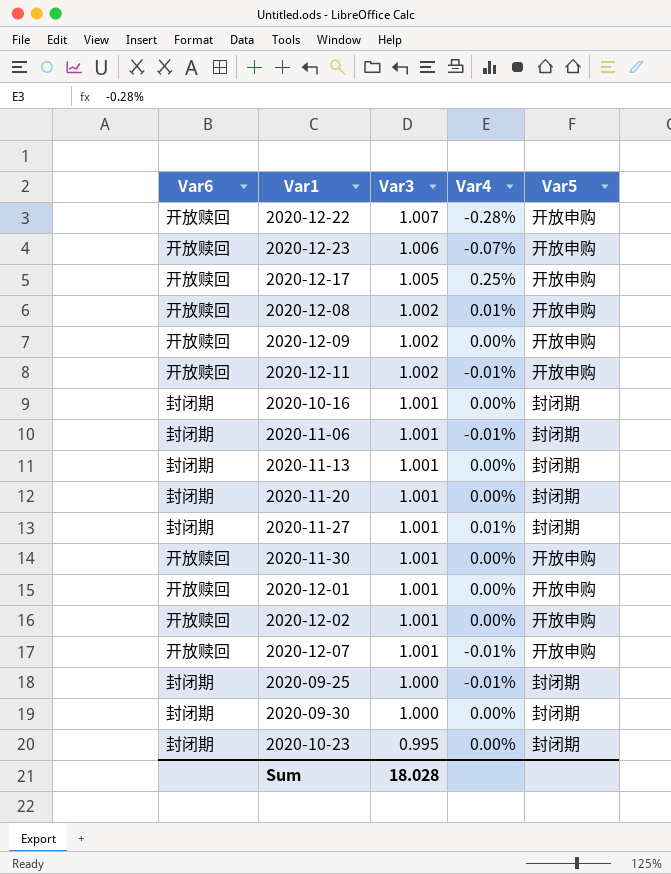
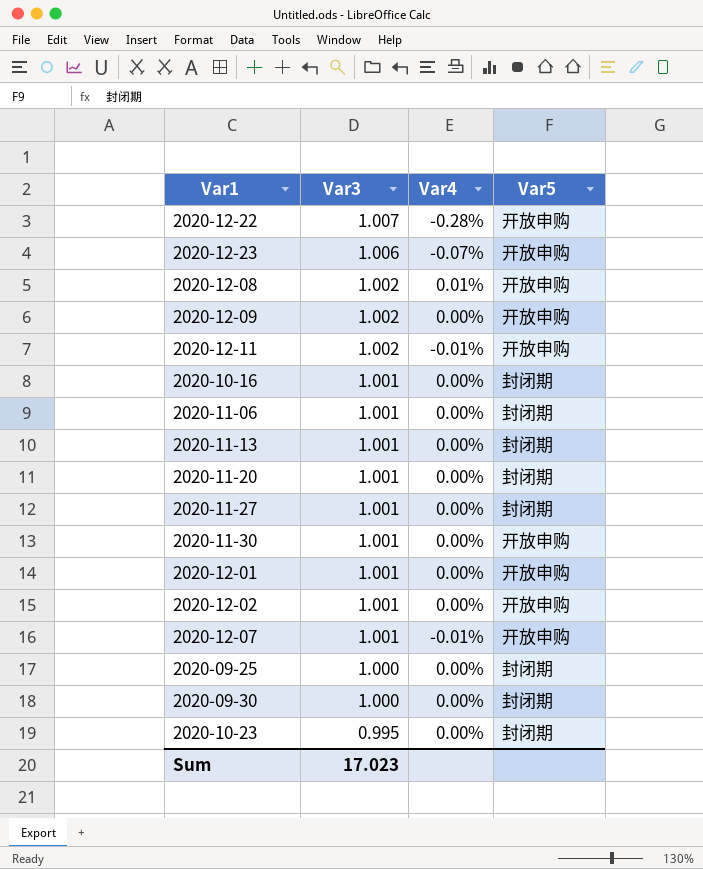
column Var6 | position: 1 -> none
row 2020-12-17: 开放赎回 | 1.005 | 0.25% | 开放申购 -> none
2020-11-06 | Var4: -0.01% -> 0.00%
2020-11-27 | Var4: 0.01% -> 0.00%
2020-09-25 | Var4: -0.01% -> 0.00%
Sum | Var3: 18.028 -> 17.023

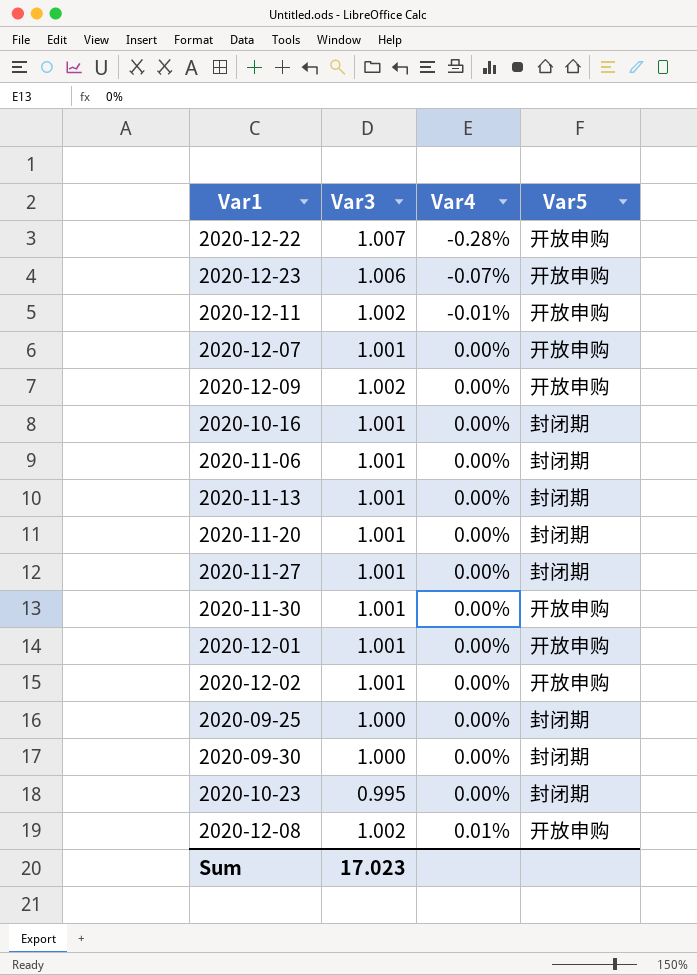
row order: Var3 descending -> Var4 ascending
2020-12-07 | Var4: -0.01% -> 0.00%

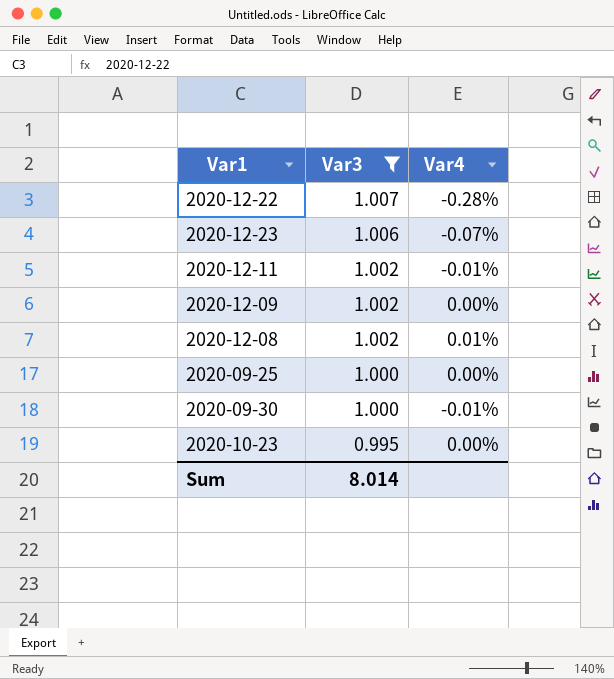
filter: none -> Var3 != 1.001
row order: Var4 ascending -> Var3 descending
column Var5 | position: 4 -> none
2020-09-30 | Var4: 0.00% -> -0.01%
Sum | Var3: 17.023 -> 8.014

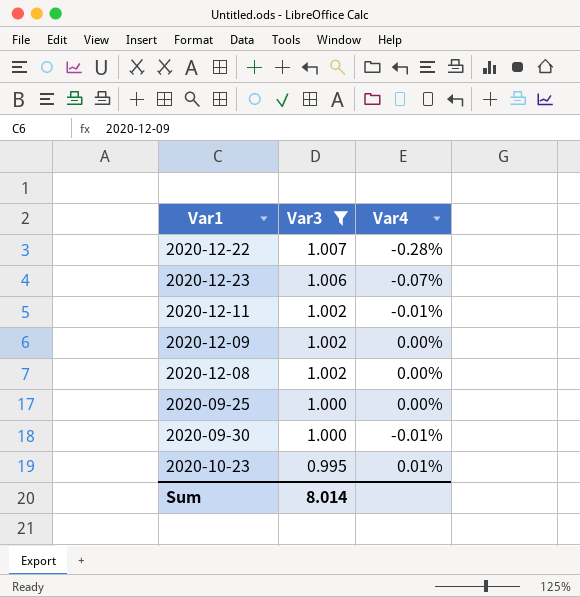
2020-12-08 | Var4: 0.01% -> 0.00%
2020-10-23 | Var4: 0.00% -> 0.01%

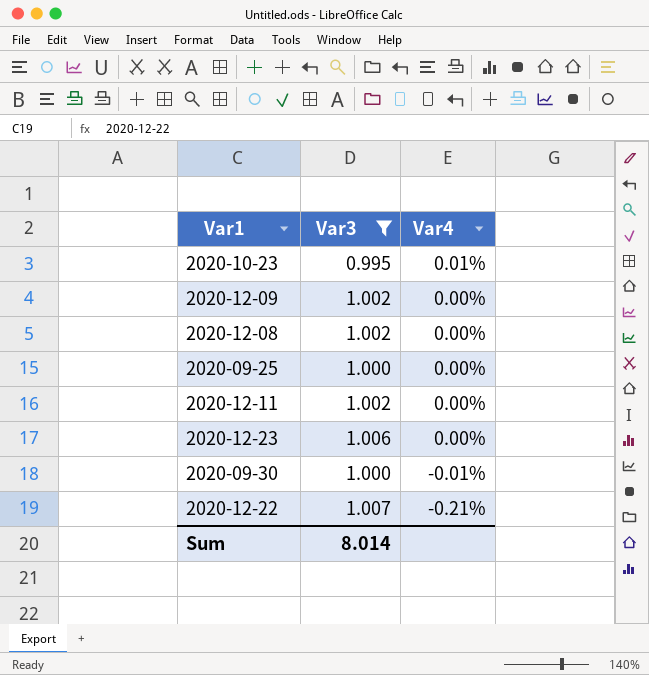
row order: Var3 descending -> Var4 descending
2020-12-11 | Var4: -0.01% -> 0.00%
2020-12-23 | Var4: -0.07% -> 0.00%
2020-12-22 | Var4: -0.28% -> -0.21%

